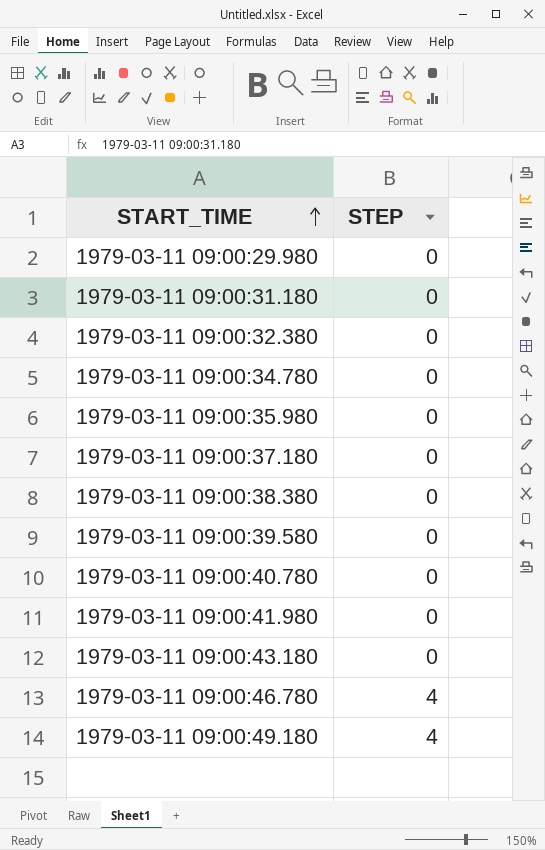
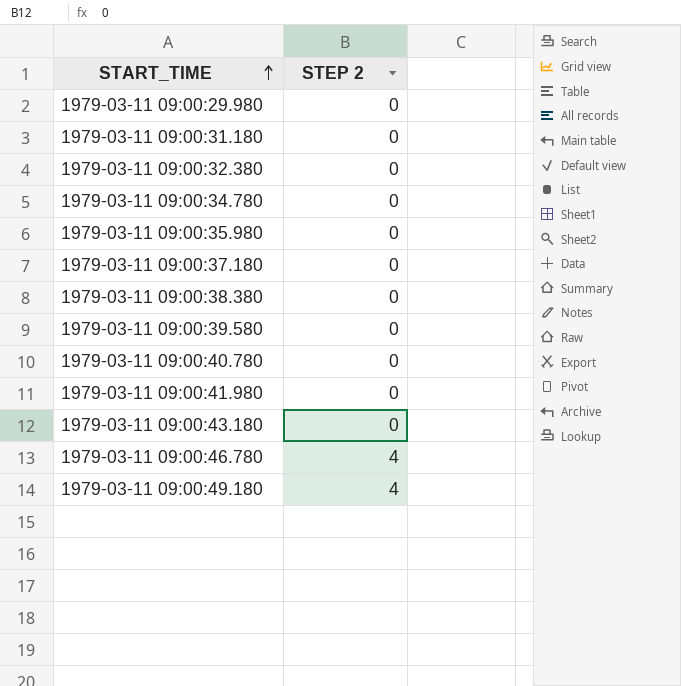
column name: STEP -> STEP 2

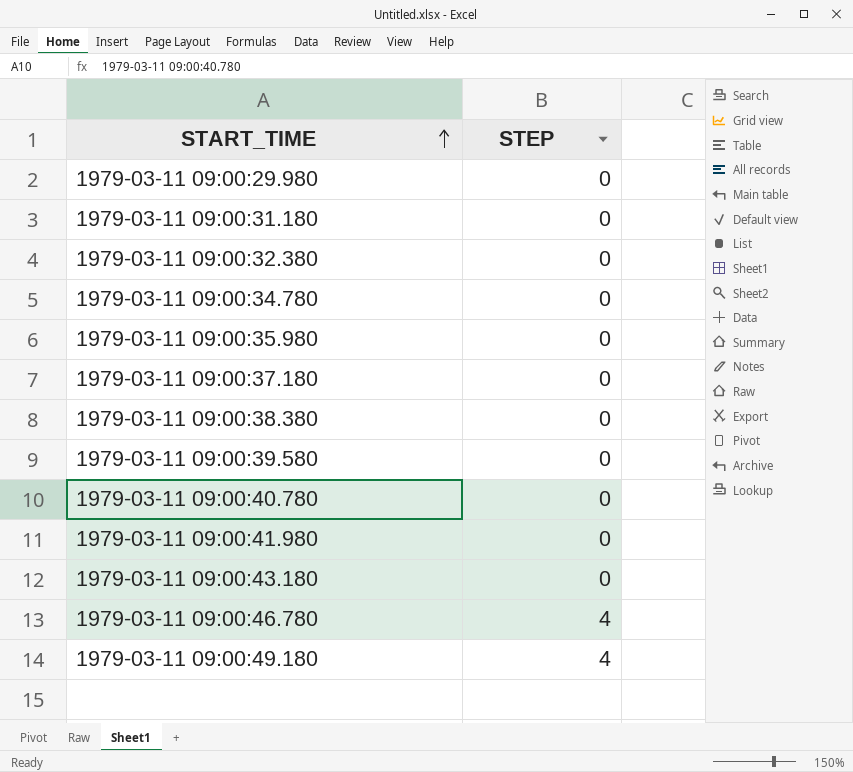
column name: STEP 2 -> STEP

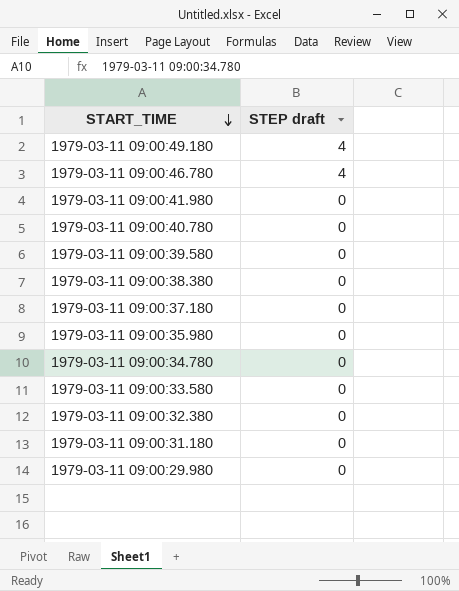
row order: START_TIME ascending -> START_TIME descending
column name: STEP -> STEP draft
row 1979-03-11 09:00:43.180: 0 -> none
row 1979-03-11 09:00:33.580: none -> 0

